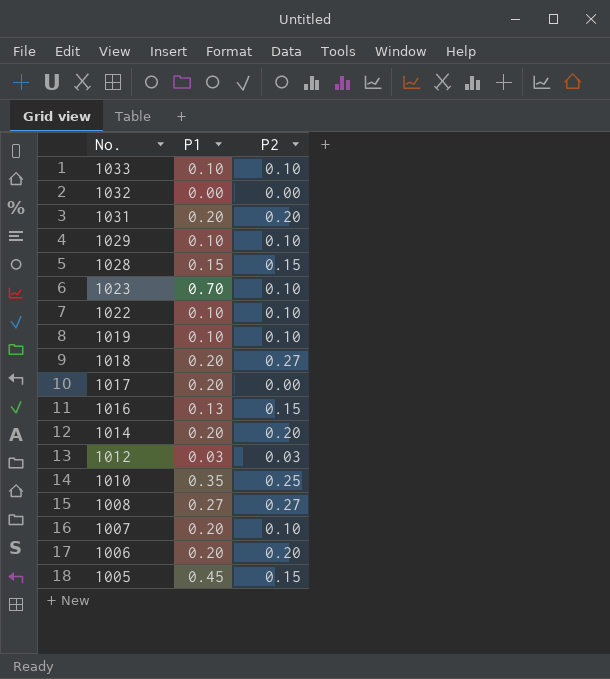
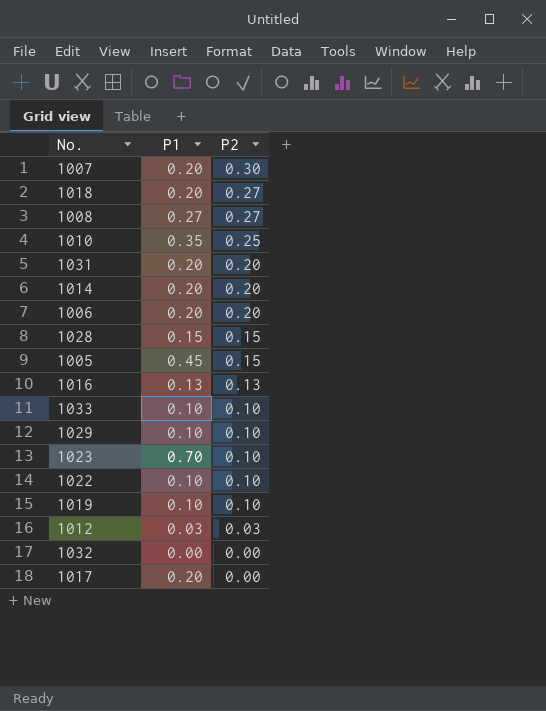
row order: No. descending -> P2 descending
1007 | P2: 0.10 -> 0.30
1016 | P2: 0.15 -> 0.13

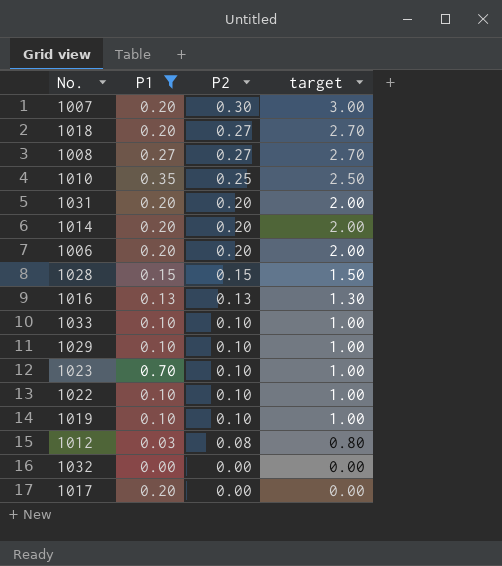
filter: none -> P1 != 0.45
column target | formula: none -> [P2] * 10
1012 | P2: 0.03 -> 0.08

